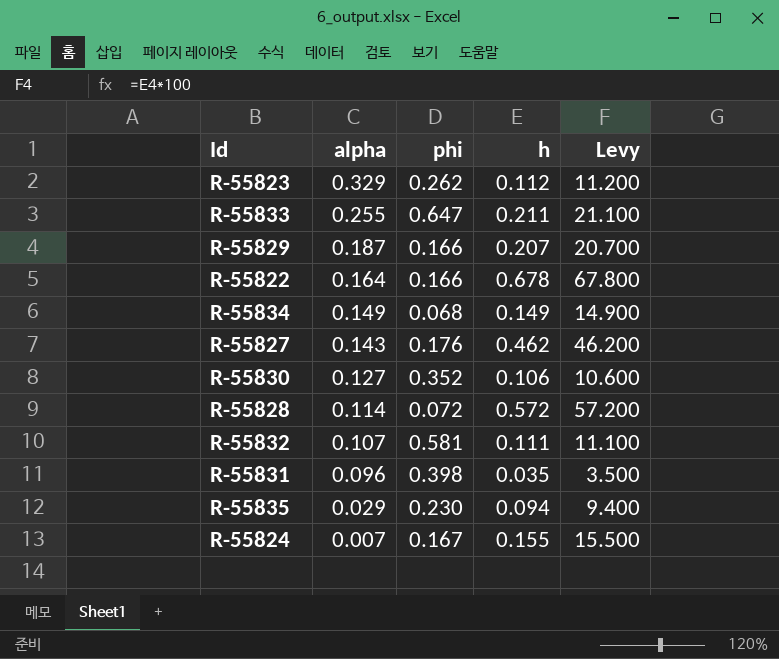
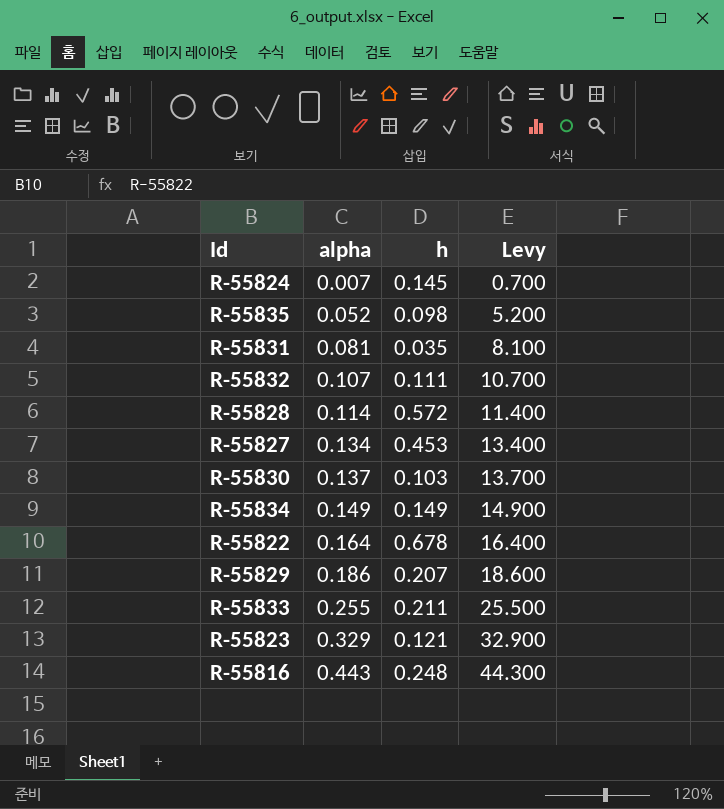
row order: alpha descending -> alpha ascending
column phi | position: 3 -> none
column Levy | formula: [h] * 100 -> [alpha] * 100
R-55824 | h: 0.155 -> 0.145
R-55835 | alpha: 0.029 -> 0.052
R-55835 | h: 0.094 -> 0.098
R-55831 | alpha: 0.096 -> 0.081
R-55827 | alpha: 0.143 -> 0.134
R-55827 | h: 0.462 -> 0.453
R-55830 | alpha: 0.127 -> 0.137
R-55830 | h: 0.106 -> 0.103
R-55829 | alpha: 0.187 -> 0.186
R-55823 | h: 0.112 -> 0.121
row R-55816: none -> 0.443 | 0.248 | 44.300

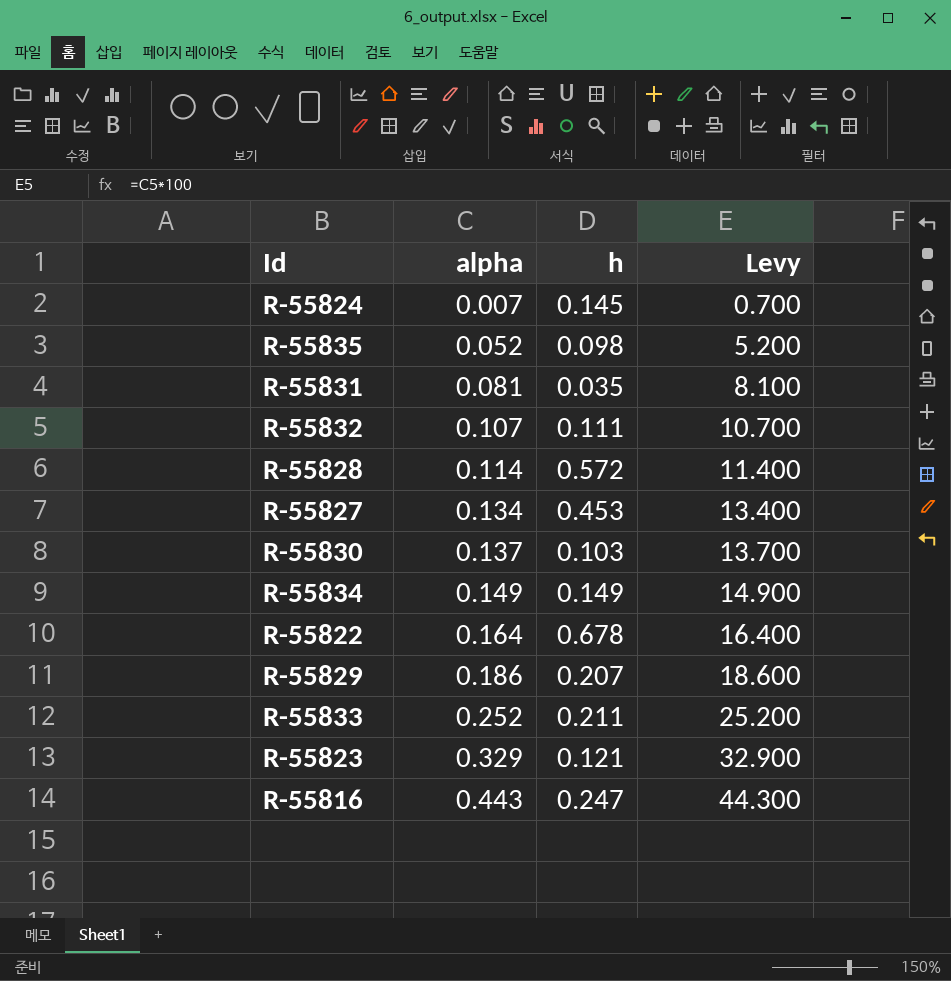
R-55833 | alpha: 0.255 -> 0.252
R-55833 | Levy: 25.500 -> 25.200
R-55816 | h: 0.248 -> 0.247

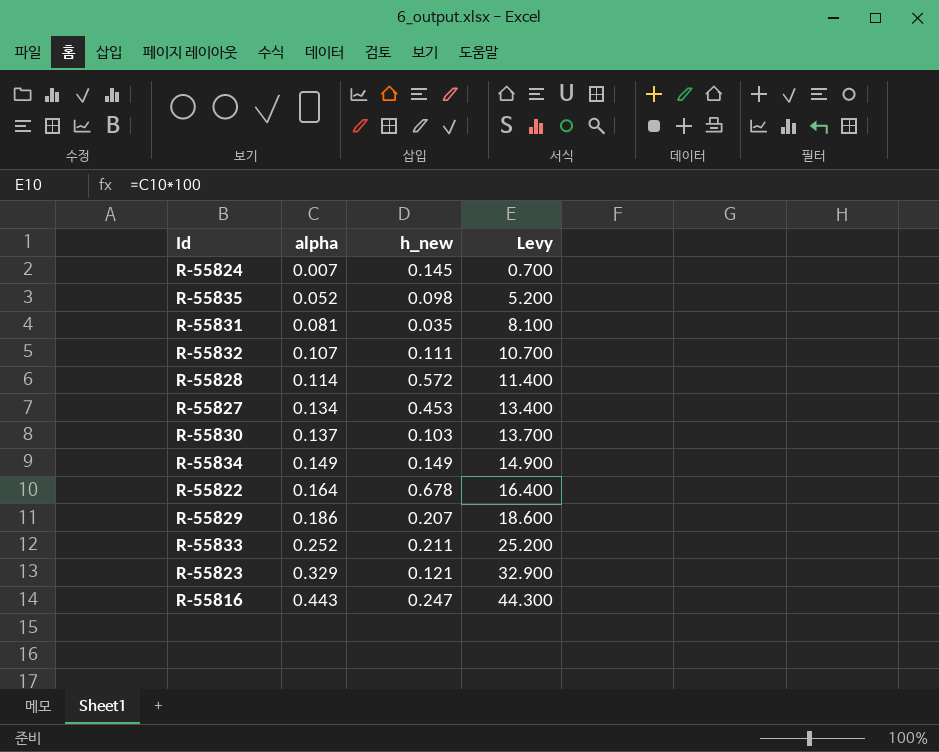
column name: h -> h_new

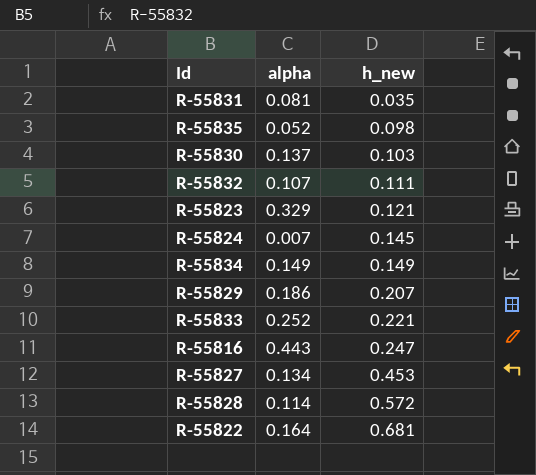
row order: alpha ascending -> h_new ascending
column Levy | formula: [alpha] * 100 -> none
R-55833 | h_new: 0.211 -> 0.221
R-55822 | h_new: 0.678 -> 0.681

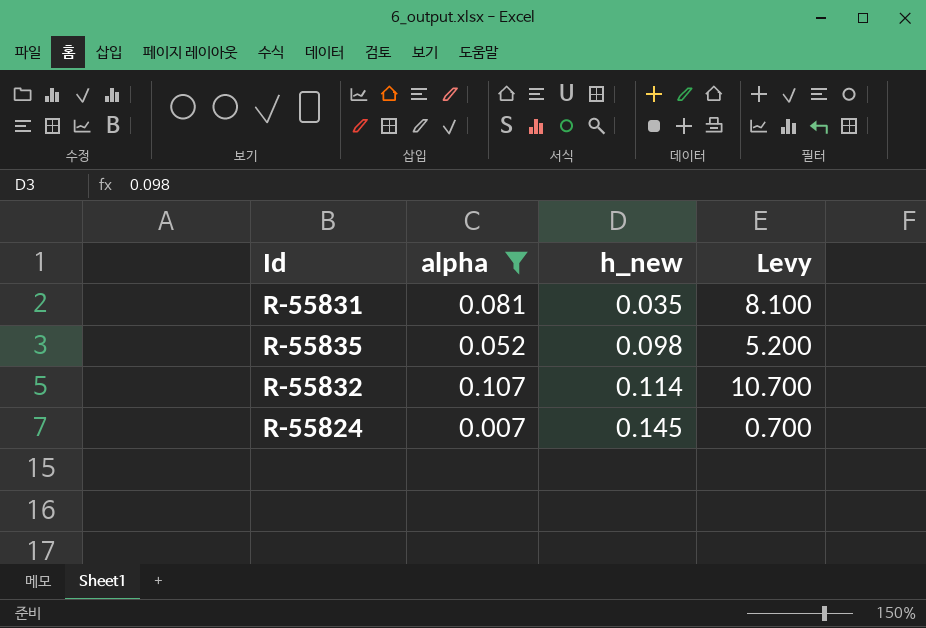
filter: none -> alpha <= 0.107
column Levy | formula: none -> [alpha] * 100
R-55832 | h_new: 0.111 -> 0.114

